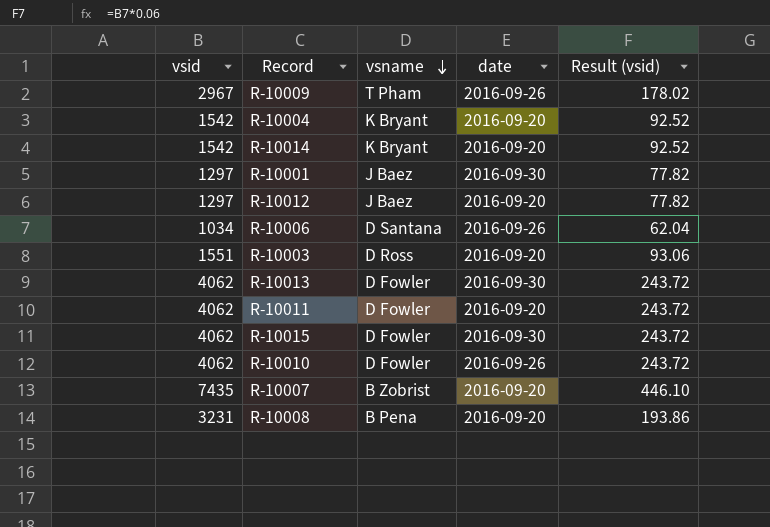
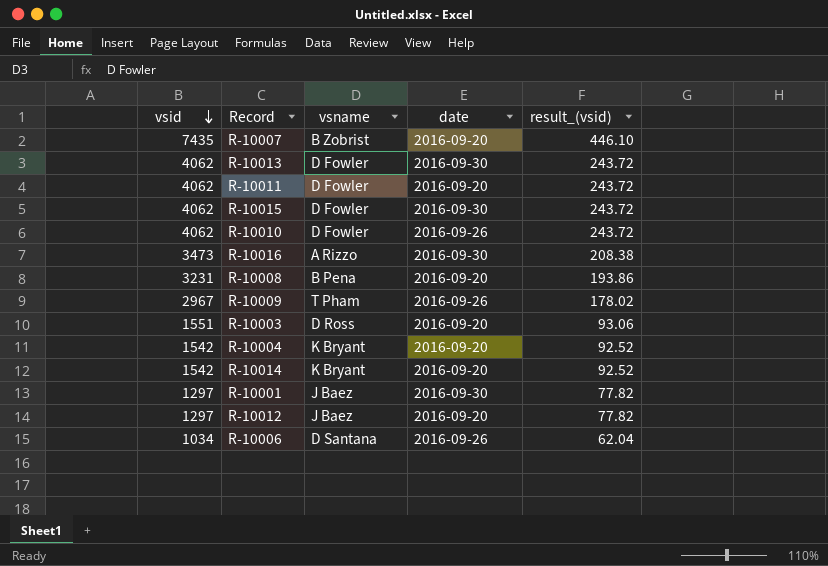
row order: vsname descending -> vsid descending
column name: Result (vsid) -> result_(vsid)
row R-10016: none -> 3473 | A Rizzo | 2016-09-30 | 208.38

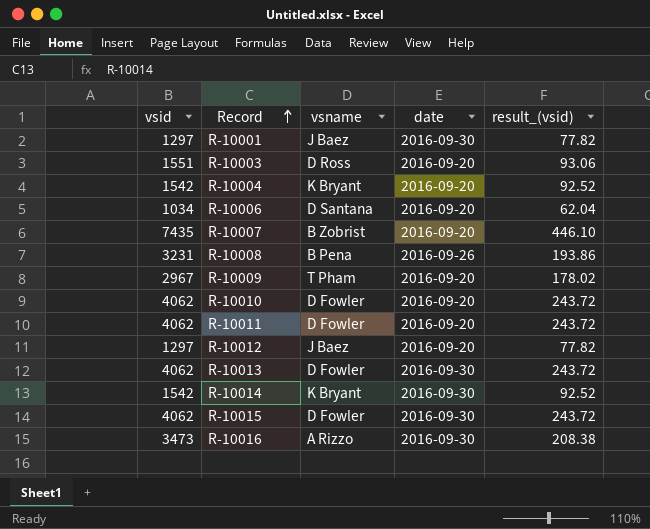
row order: vsid descending -> Record ascending
R-10006 | date: 2016-09-26 -> 2016-09-20
R-10008 | date: 2016-09-20 -> 2016-09-26
R-10009 | date: 2016-09-26 -> 2016-09-20
R-10010 | date: 2016-09-26 -> 2016-09-20
R-10014 | date: 2016-09-20 -> 2016-09-30

